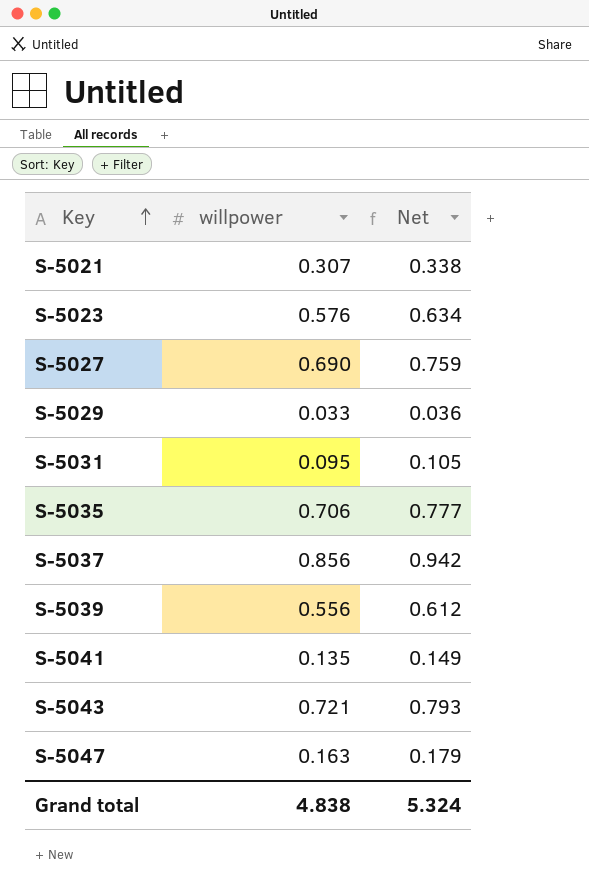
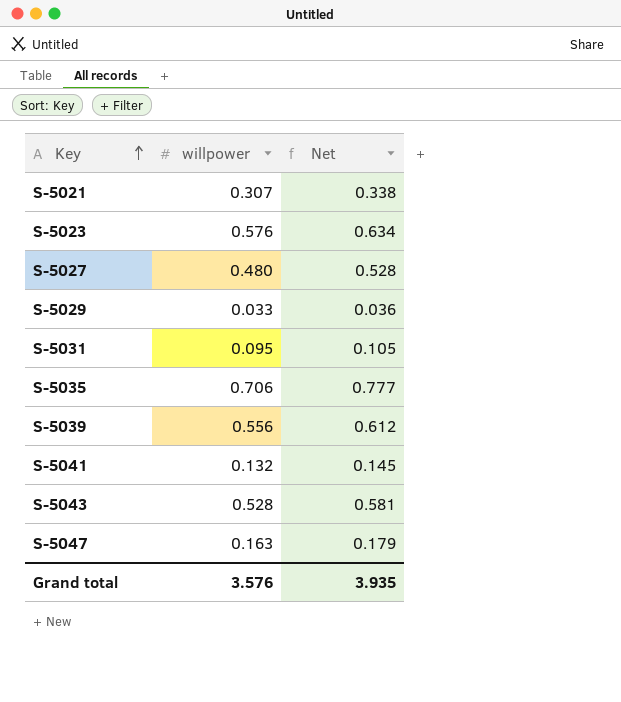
row S-5037: 0.856 | 0.942 -> none
S-5027 | willpower: 0.690 -> 0.480
S-5027 | Net: 0.759 -> 0.528
S-5041 | willpower: 0.135 -> 0.132
S-5041 | Net: 0.149 -> 0.145
S-5043 | willpower: 0.721 -> 0.528
S-5043 | Net: 0.793 -> 0.581
Grand total | willpower: 4.838 -> 3.576
Grand total | Net: 5.324 -> 3.935

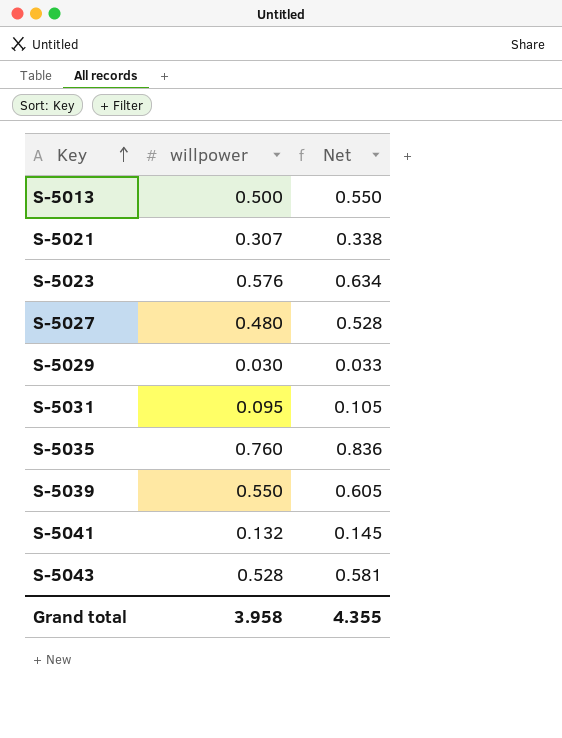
row S-5047: 0.163 | 0.179 -> none
row S-5013: none -> 0.500 | 0.550
S-5029 | willpower: 0.033 -> 0.030
S-5029 | Net: 0.036 -> 0.033
S-5035 | willpower: 0.706 -> 0.760
S-5035 | Net: 0.777 -> 0.836
S-5039 | willpower: 0.556 -> 0.550
S-5039 | Net: 0.612 -> 0.605
Grand total | willpower: 3.576 -> 3.958
Grand total | Net: 3.935 -> 4.355

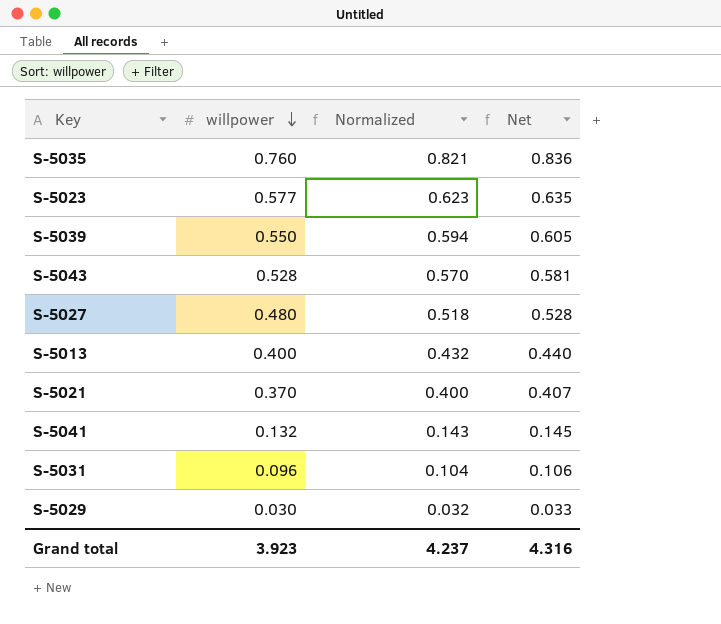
row order: Key ascending -> willpower descending
column Normalized | formula: none -> [willpower] * 1.08
S-5023 | willpower: 0.576 -> 0.577
S-5023 | Net: 0.634 -> 0.635
S-5013 | willpower: 0.500 -> 0.400
S-5013 | Net: 0.550 -> 0.440
S-5021 | willpower: 0.307 -> 0.370
S-5021 | Net: 0.338 -> 0.407
S-5031 | willpower: 0.095 -> 0.096
S-5031 | Net: 0.105 -> 0.106
Grand total | willpower: 3.958 -> 3.923
Grand total | Net: 4.355 -> 4.316

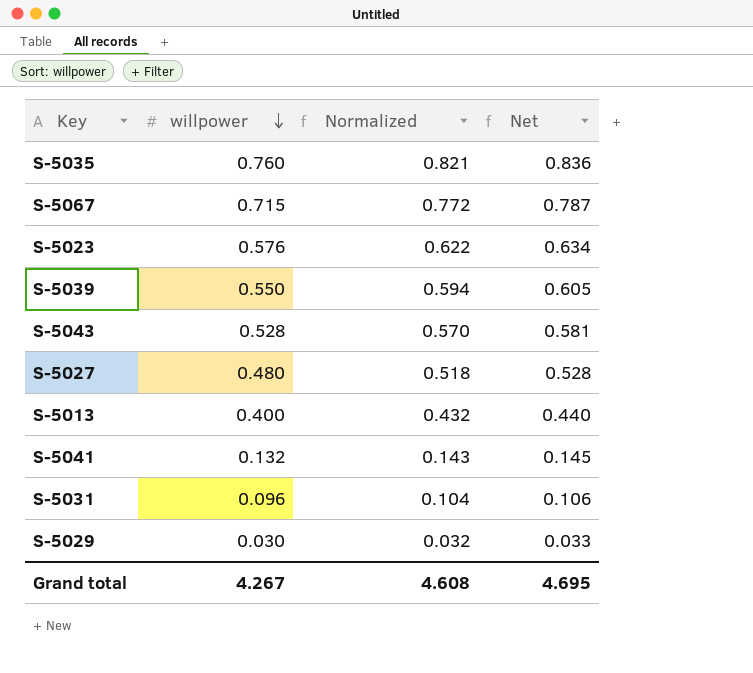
row S-5021: 0.370 | 0.400 | 0.407 -> none
row S-5067: none -> 0.715 | 0.772 | 0.787
S-5023 | willpower: 0.577 -> 0.576
S-5023 | Normalized: 0.623 -> 0.622
S-5023 | Net: 0.635 -> 0.634
Grand total | willpower: 3.923 -> 4.267
Grand total | Normalized: 4.237 -> 4.608
Grand total | Net: 4.316 -> 4.695

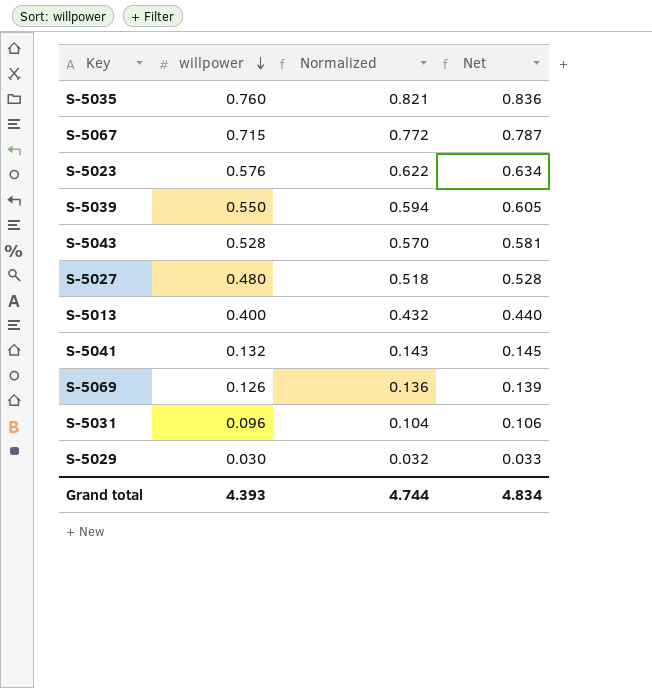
row S-5069: none -> 0.126 | 0.136 | 0.139
Grand total | willpower: 4.267 -> 4.393
Grand total | Normalized: 4.608 -> 4.744
Grand total | Net: 4.695 -> 4.834

